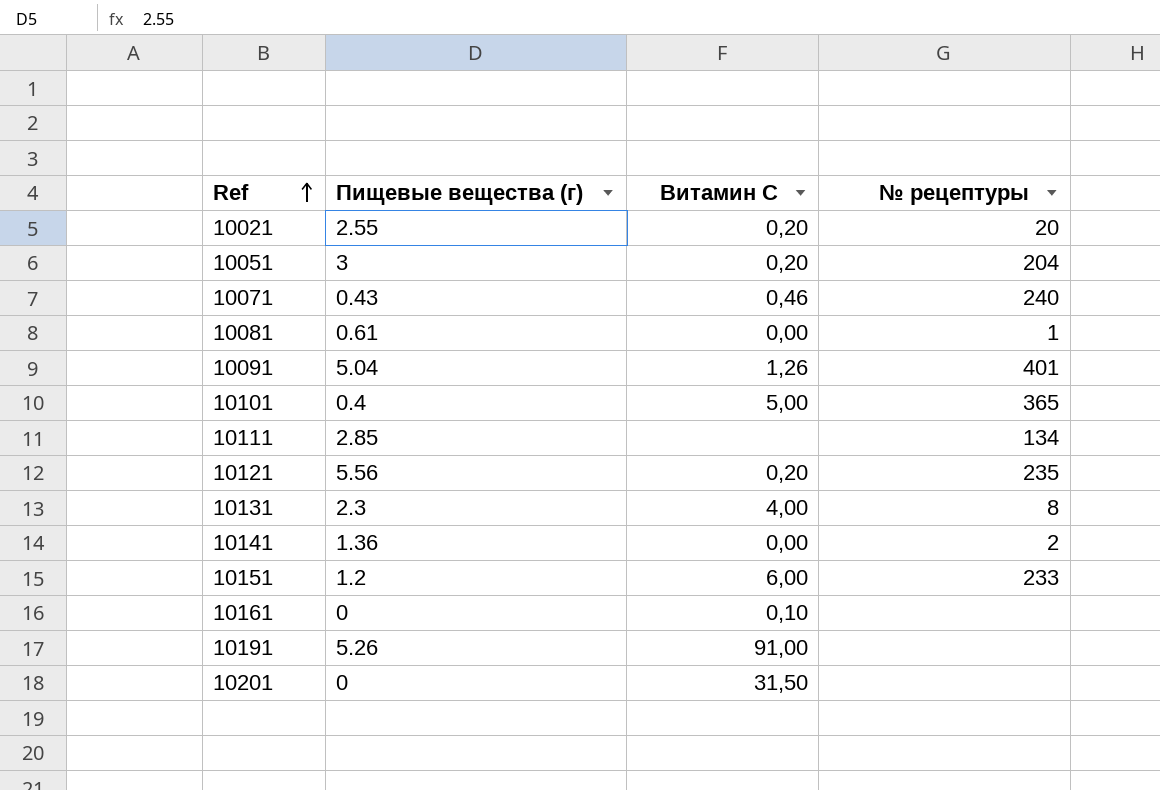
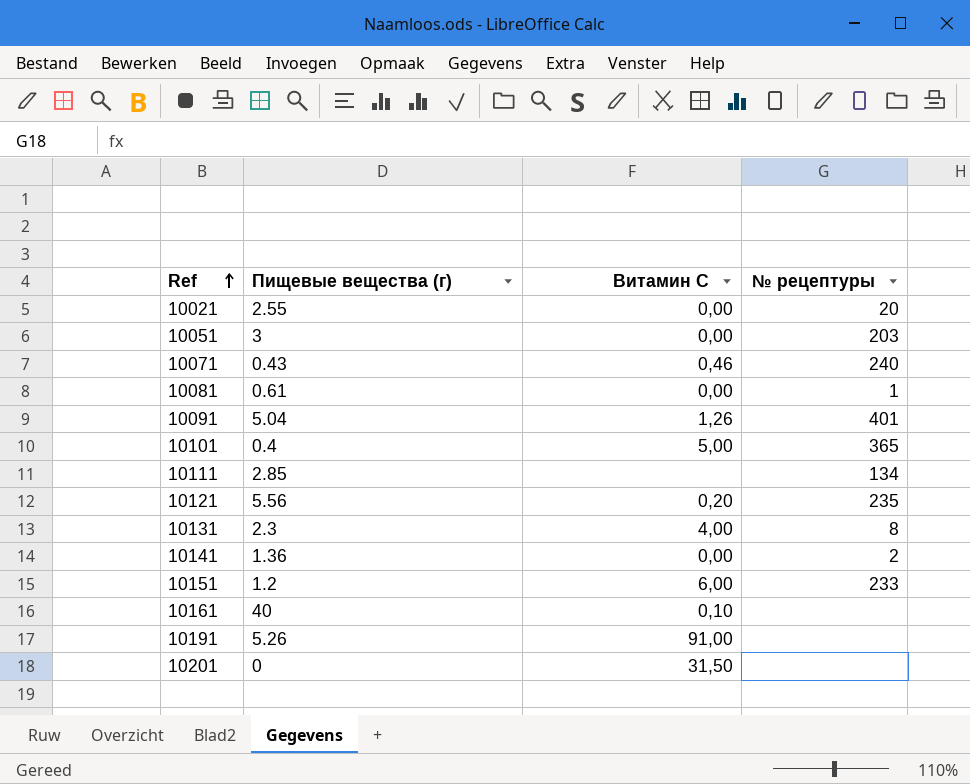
10021 | Витамин С: 0,20 -> 0,00
10051 | Витамин С: 0,20 -> 0,00
10051 | № рецептуры: 204 -> 203
10161 | Пищевые вещества (г): 0 -> 40

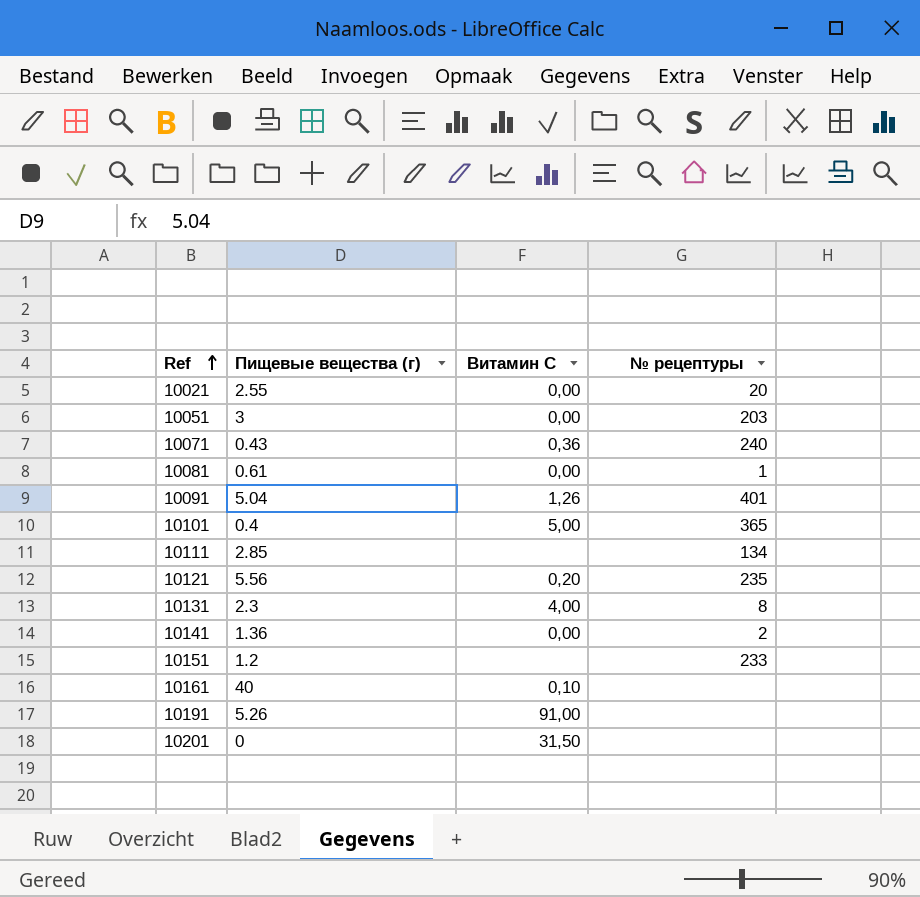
10071 | Витамин С: 0,46 -> 0,36
10151 | Витамин С: 6,00 -> none

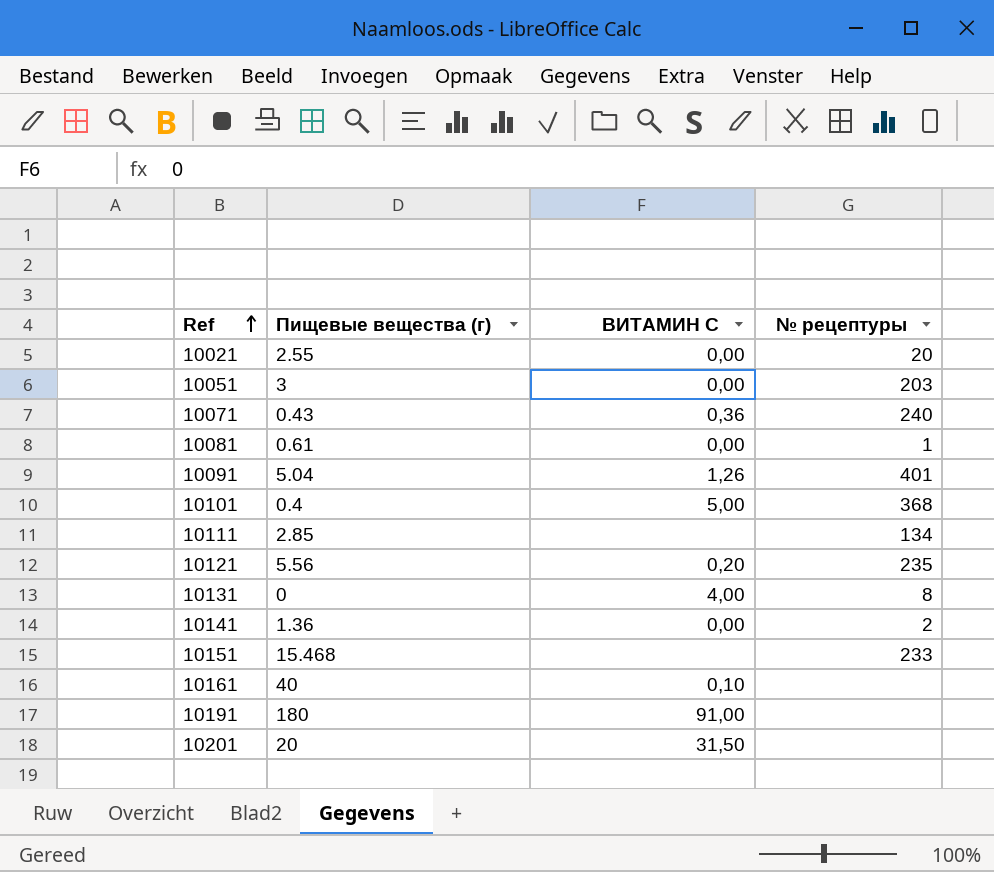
column name: Витамин С -> ВИТАМИН С
10101 | № рецептуры: 365 -> 368
10131 | Пищевые вещества (г): 2.3 -> 0
10151 | Пищевые вещества (г): 1.2 -> 15.468
10191 | Пищевые вещества (г): 5.26 -> 180
10201 | Пищевые вещества (г): 0 -> 20

